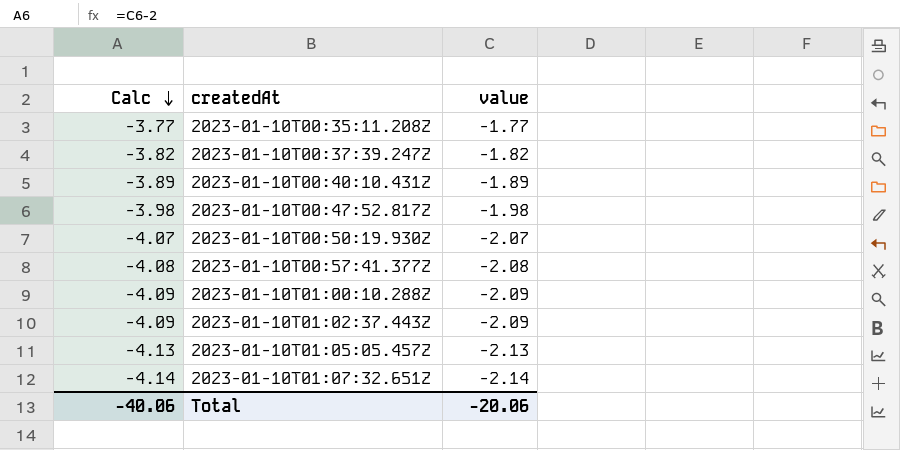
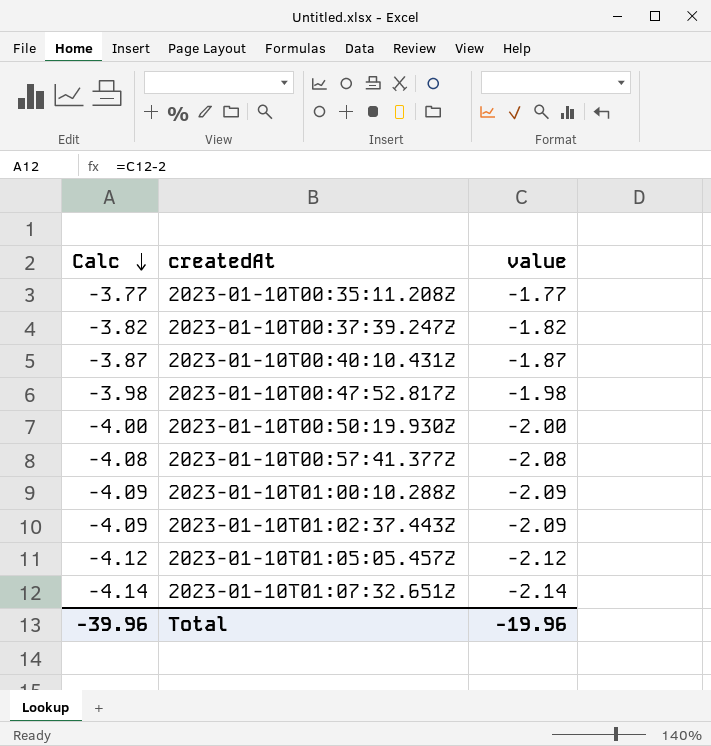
2023-01-10T00:40:10.431Z | Calc: -3.89 -> -3.87
2023-01-10T00:40:10.431Z | value: -1.89 -> -1.87
2023-01-10T00:50:19.930Z | Calc: -4.07 -> -4.00
2023-01-10T00:50:19.930Z | value: -2.07 -> -2.00
2023-01-10T01:05:05.457Z | Calc: -4.13 -> -4.12
2023-01-10T01:05:05.457Z | value: -2.13 -> -2.12
Total | Calc: -40.06 -> -39.96
Total | value: -20.06 -> -19.96

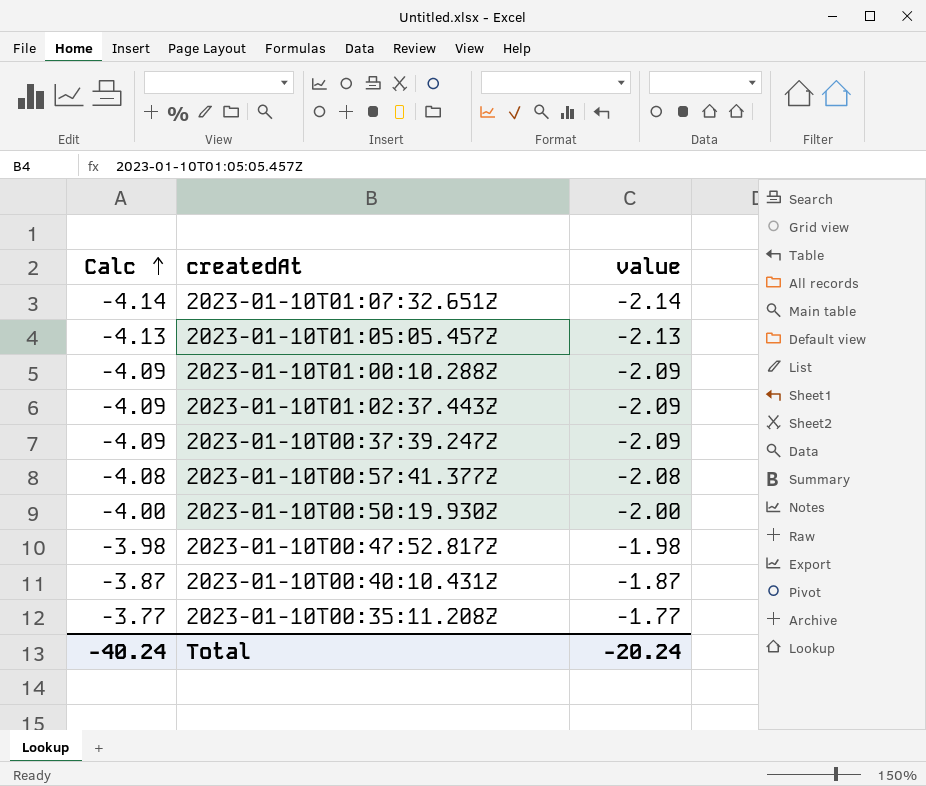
row order: Calc descending -> Calc ascending
2023-01-10T01:05:05.457Z | Calc: -4.12 -> -4.13
2023-01-10T01:05:05.457Z | value: -2.12 -> -2.13
2023-01-10T00:37:39.247Z | Calc: -3.82 -> -4.09
2023-01-10T00:37:39.247Z | value: -1.82 -> -2.09
Total | Calc: -39.96 -> -40.24
Total | value: -19.96 -> -20.24

